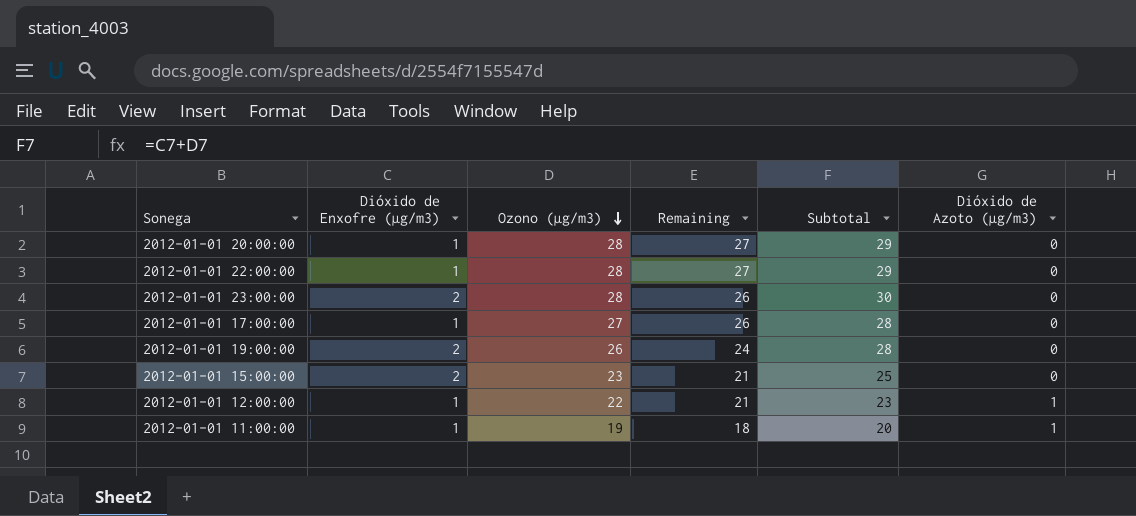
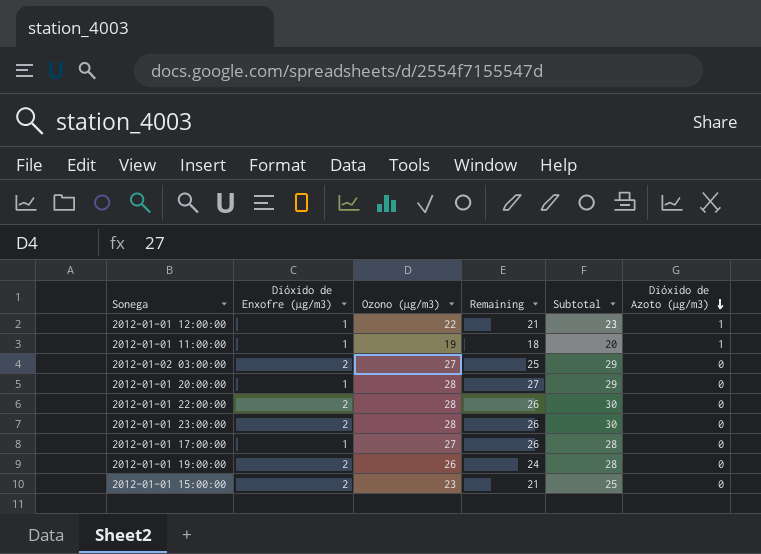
row order: Ozono (µg/m3) descending -> Dióxido de Azoto (µg/m3) descending
row 2012-01-02 03:00:00: none -> 2 | 27 | 25 | 29 | 0
2012-01-01 22:00:00 | Dióxido de Enxofre (µg/m3): 1 -> 2
2012-01-01 22:00:00 | Remaining: 27 -> 26
2012-01-01 22:00:00 | Subtotal: 29 -> 30

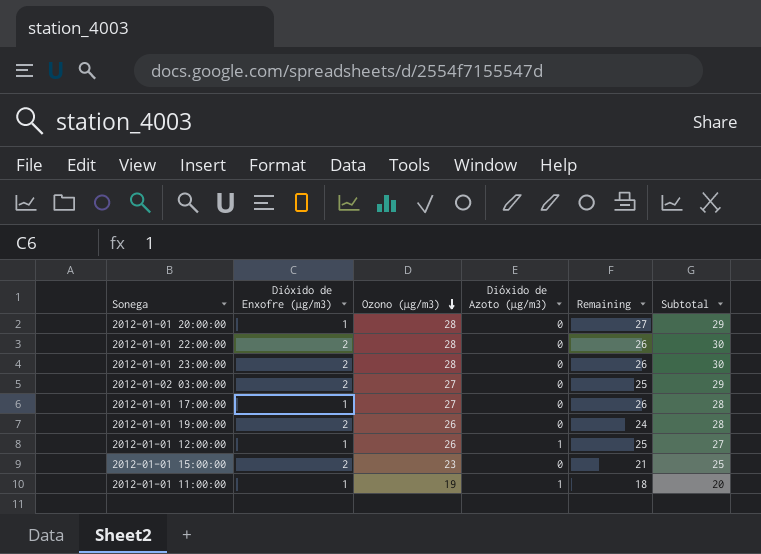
row order: Dióxido de Azoto (µg/m3) descending -> Ozono (µg/m3) descending
column Dióxido de Azoto (µg/m3) | position: 6 -> 4
2012-01-01 12:00:00 | Ozono (µg/m3): 22 -> 26
2012-01-01 12:00:00 | Remaining: 21 -> 25
2012-01-01 12:00:00 | Subtotal: 23 -> 27

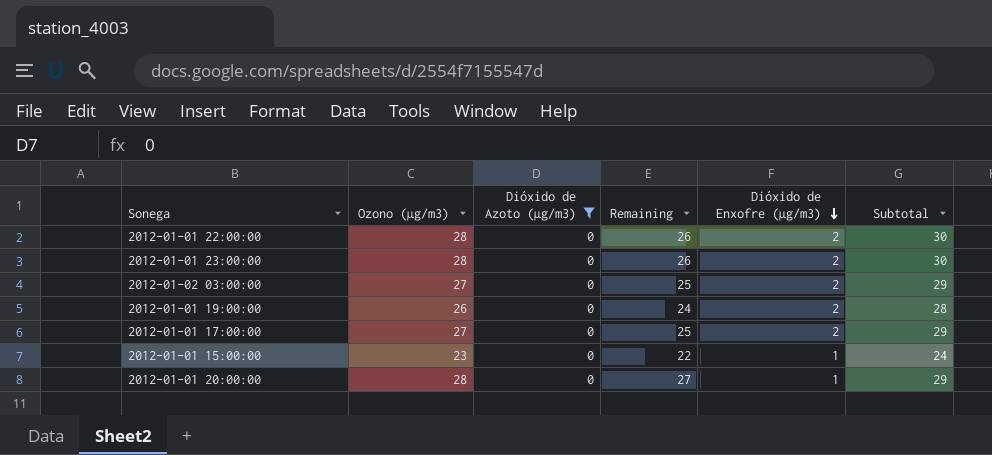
filter: none -> Dióxido de Azoto (µg/m3) = 0
row order: Ozono (µg/m3) descending -> Dióxido de Enxofre (µg/m3) descending
column Dióxido de Enxofre (µg/m3) | position: 2 -> 5
2012-01-01 17:00:00 | Remaining: 26 -> 25
2012-01-01 17:00:00 | Dióxido de Enxofre (µg/m3): 1 -> 2
2012-01-01 17:00:00 | Subtotal: 28 -> 29
2012-01-01 15:00:00 | Remaining: 21 -> 22
2012-01-01 15:00:00 | Dióxido de Enxofre (µg/m3): 2 -> 1
2012-01-01 15:00:00 | Subtotal: 25 -> 24

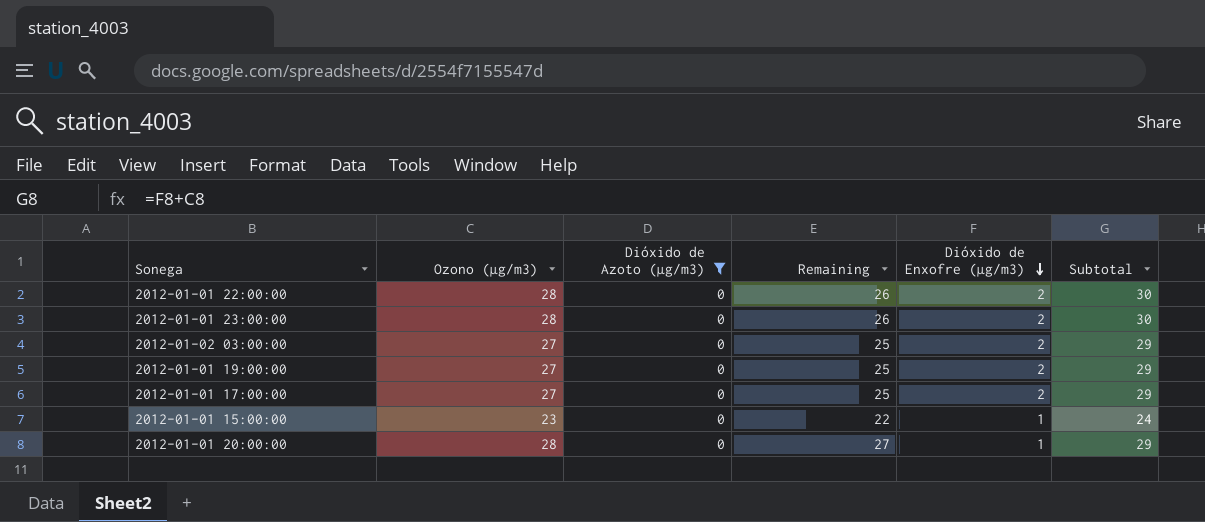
2012-01-01 19:00:00 | Ozono (µg/m3): 26 -> 27
2012-01-01 19:00:00 | Remaining: 24 -> 25
2012-01-01 19:00:00 | Subtotal: 28 -> 29

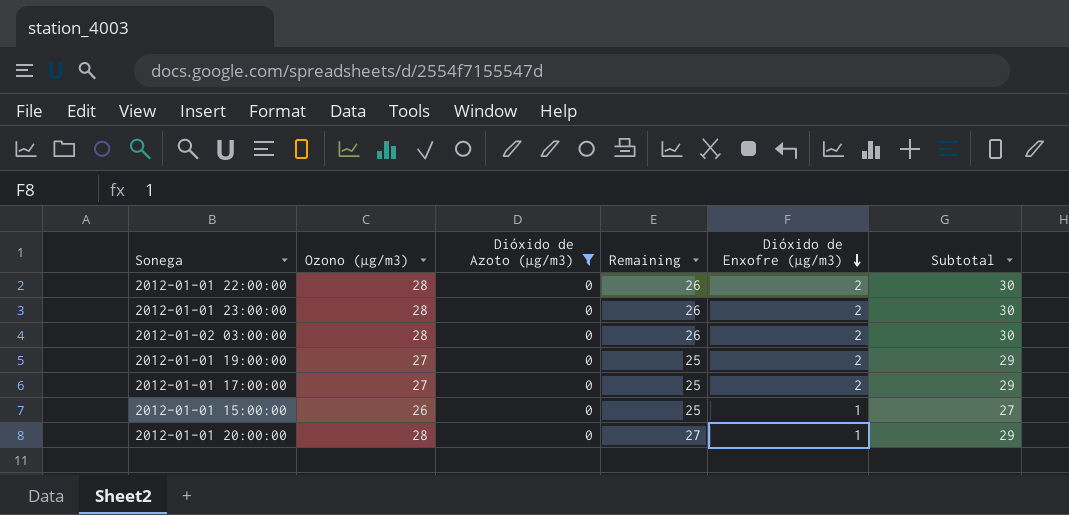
2012-01-02 03:00:00 | Ozono (µg/m3): 27 -> 28
2012-01-02 03:00:00 | Remaining: 25 -> 26
2012-01-02 03:00:00 | Subtotal: 29 -> 30
2012-01-01 15:00:00 | Ozono (µg/m3): 23 -> 26
2012-01-01 15:00:00 | Remaining: 22 -> 25
2012-01-01 15:00:00 | Subtotal: 24 -> 27

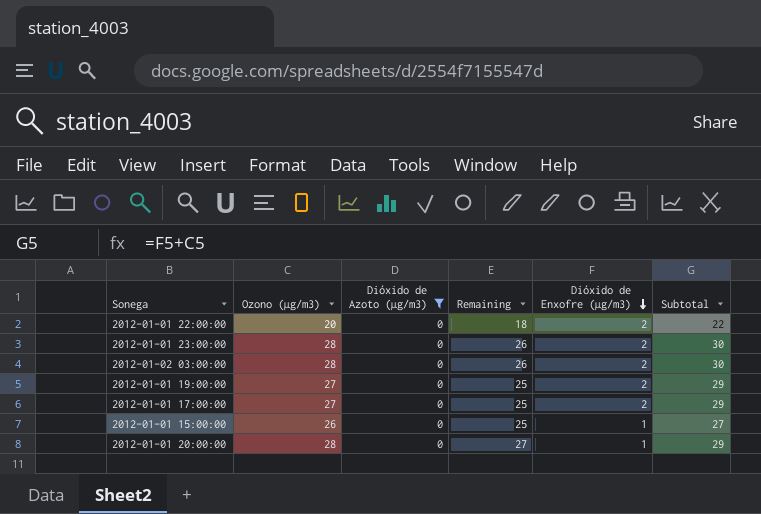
2012-01-01 22:00:00 | Ozono (µg/m3): 28 -> 20
2012-01-01 22:00:00 | Remaining: 26 -> 18
2012-01-01 22:00:00 | Subtotal: 30 -> 22

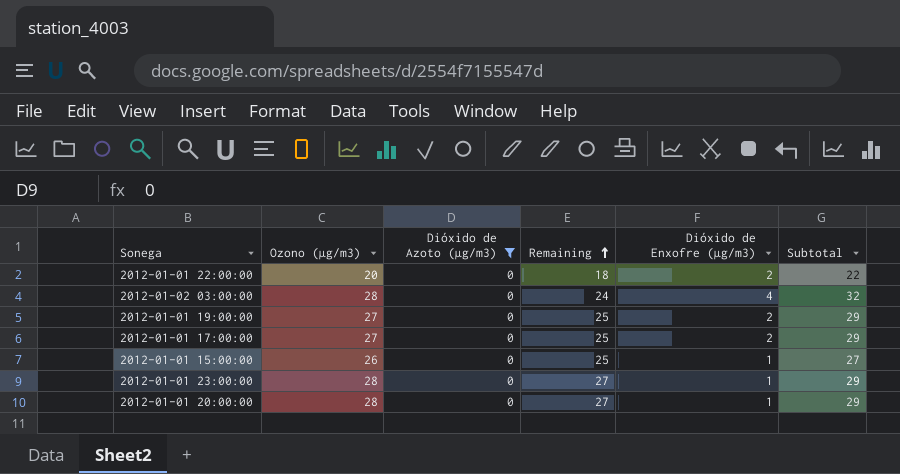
row order: Dióxido de Enxofre (µg/m3) descending -> Remaining ascending
2012-01-02 03:00:00 | Remaining: 26 -> 24
2012-01-02 03:00:00 | Dióxido de Enxofre (µg/m3): 2 -> 4
2012-01-02 03:00:00 | Subtotal: 30 -> 32
2012-01-01 23:00:00 | Remaining: 26 -> 27
2012-01-01 23:00:00 | Dióxido de Enxofre (µg/m3): 2 -> 1
2012-01-01 23:00:00 | Subtotal: 30 -> 29

